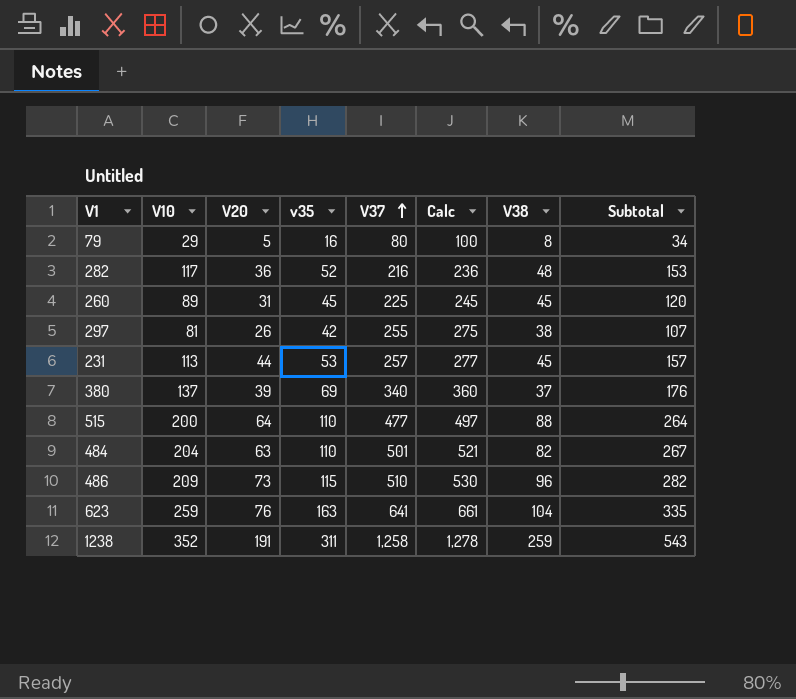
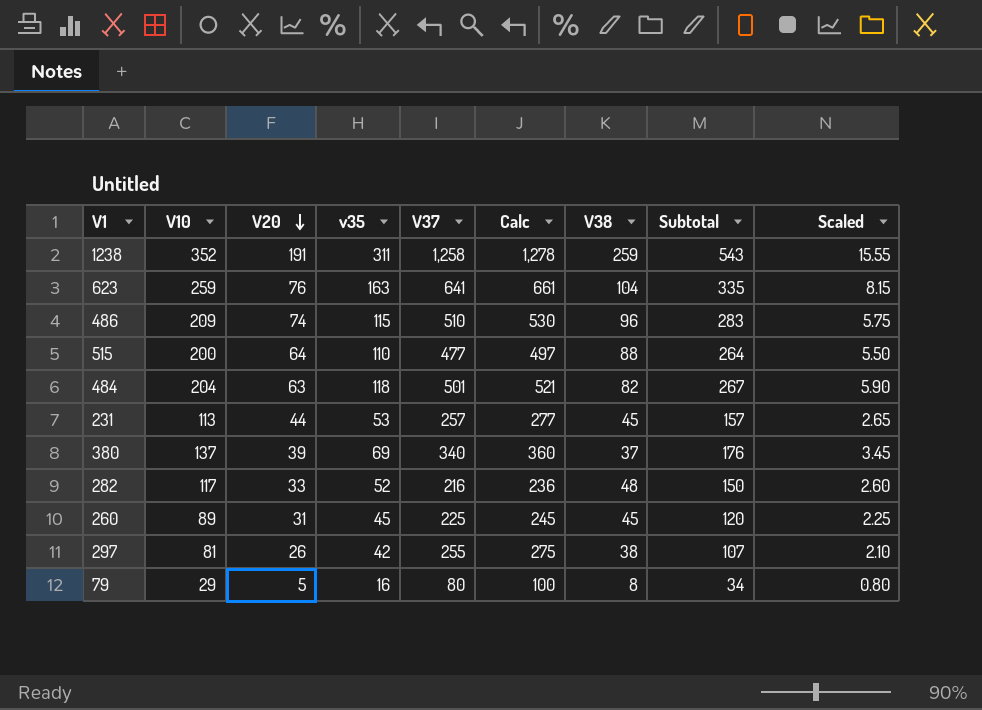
row order: V37 ascending -> V20 descending
column Scaled | formula: none -> [v35] * 0.05
486 | V20: 73 -> 74
486 | Subtotal: 282 -> 283
484 | v35: 110 -> 118
282 | V20: 36 -> 33
282 | Subtotal: 153 -> 150

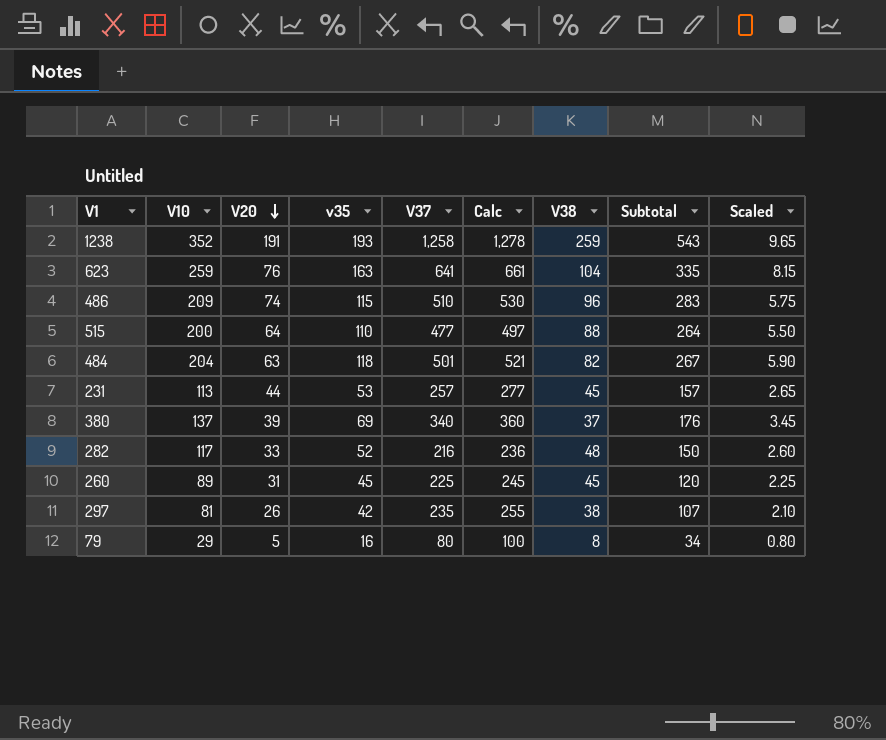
1238 | v35: 311 -> 193
1238 | Scaled: 15.55 -> 9.65
297 | V37: 255 -> 235
297 | Calc: 275 -> 255

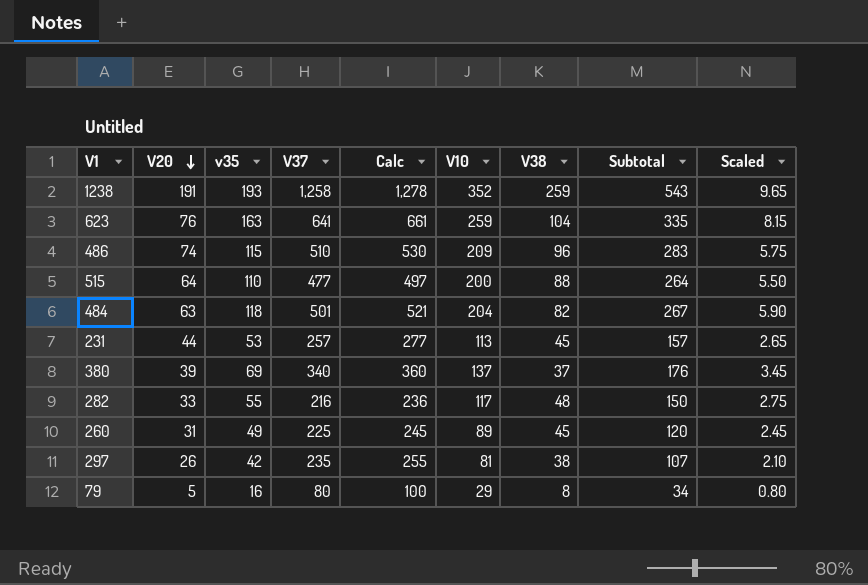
column V10 | position: 2 -> 6
282 | v35: 52 -> 55
282 | Scaled: 2.60 -> 2.75
260 | v35: 45 -> 49
260 | Scaled: 2.25 -> 2.45

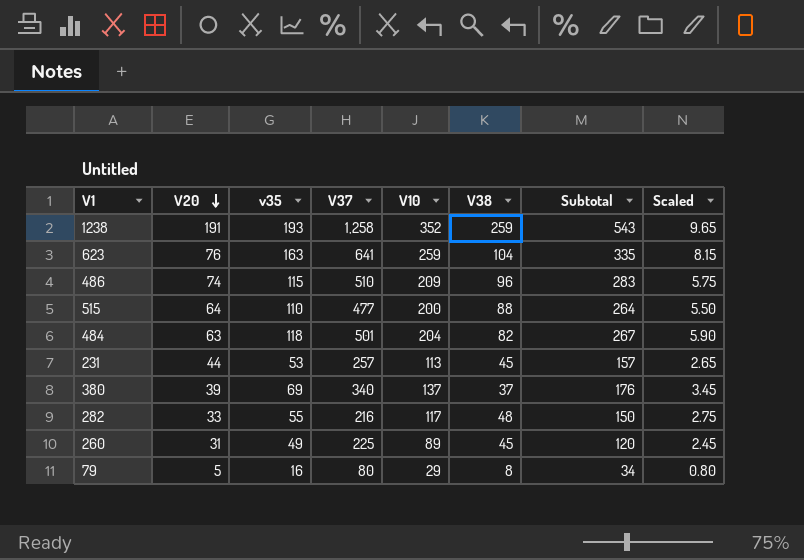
column Calc | formula: [V37] + 20 -> none
row 297: 26 | 42 | 235 | 255 | 81 | 38 | 107 | 2.10 -> none

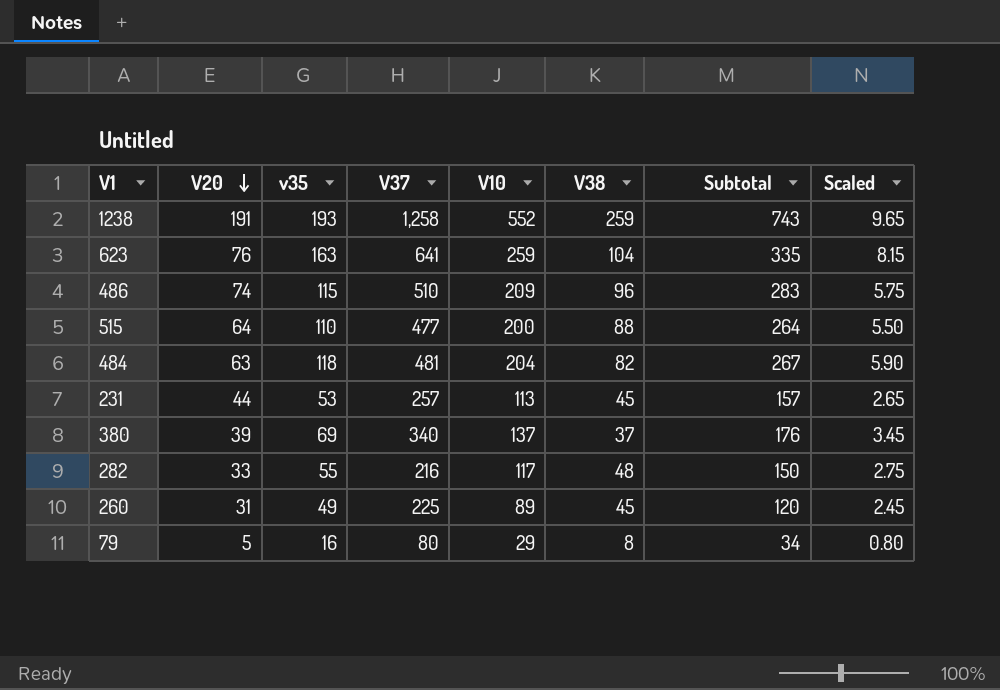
1238 | V10: 352 -> 552
1238 | Subtotal: 543 -> 743
484 | V37: 501 -> 481

